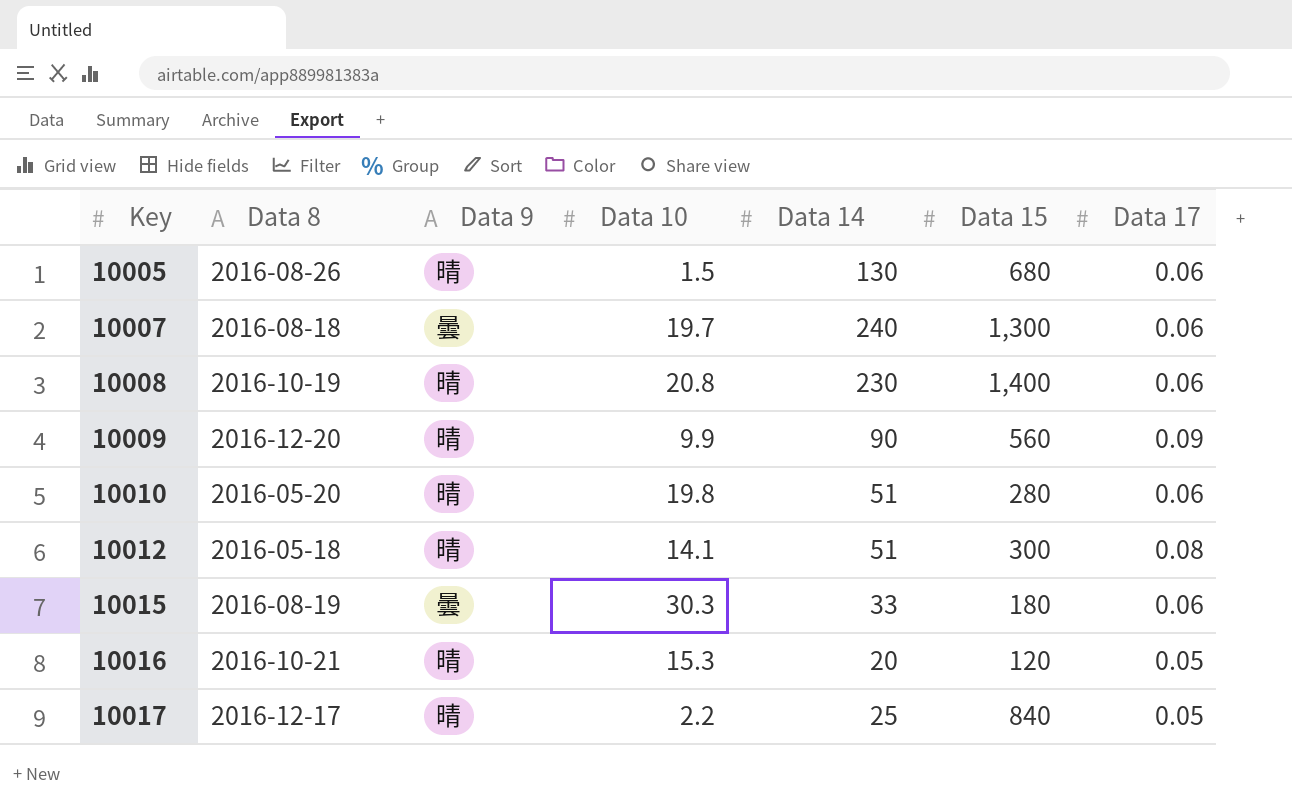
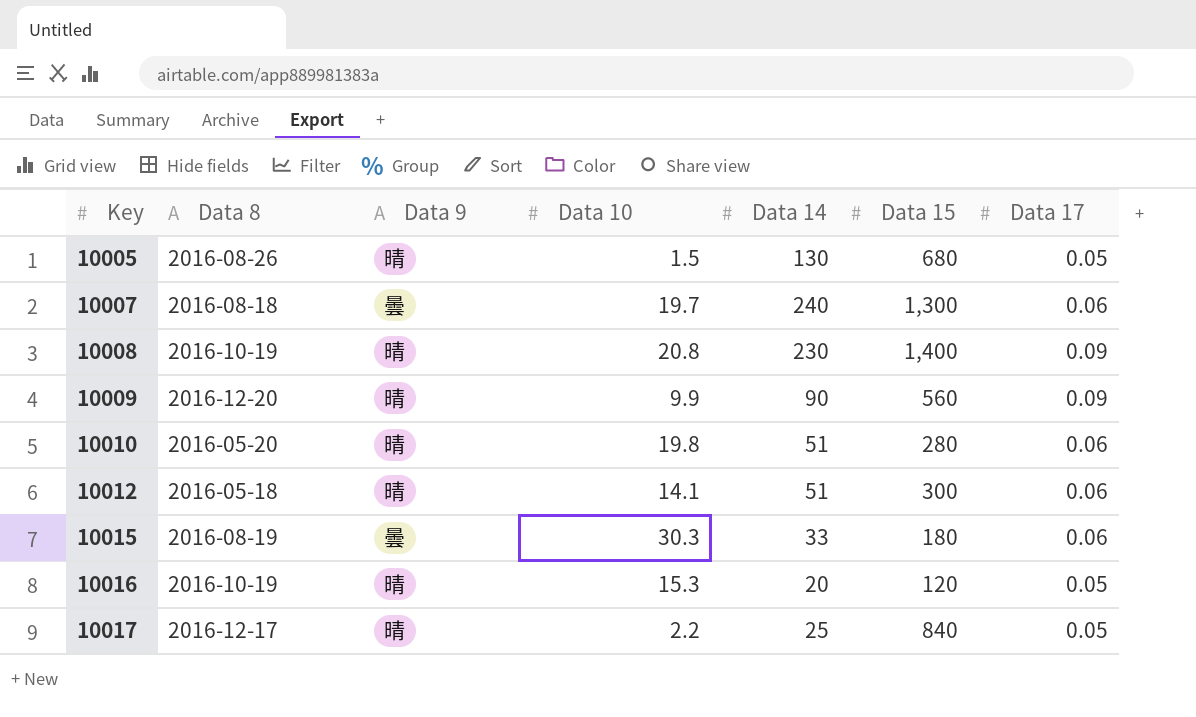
10005 | Data 17: 0.06 -> 0.05
10008 | Data 17: 0.06 -> 0.09
10012 | Data 17: 0.08 -> 0.06
10016 | Data 8: 2016-10-21 -> 2016-10-19

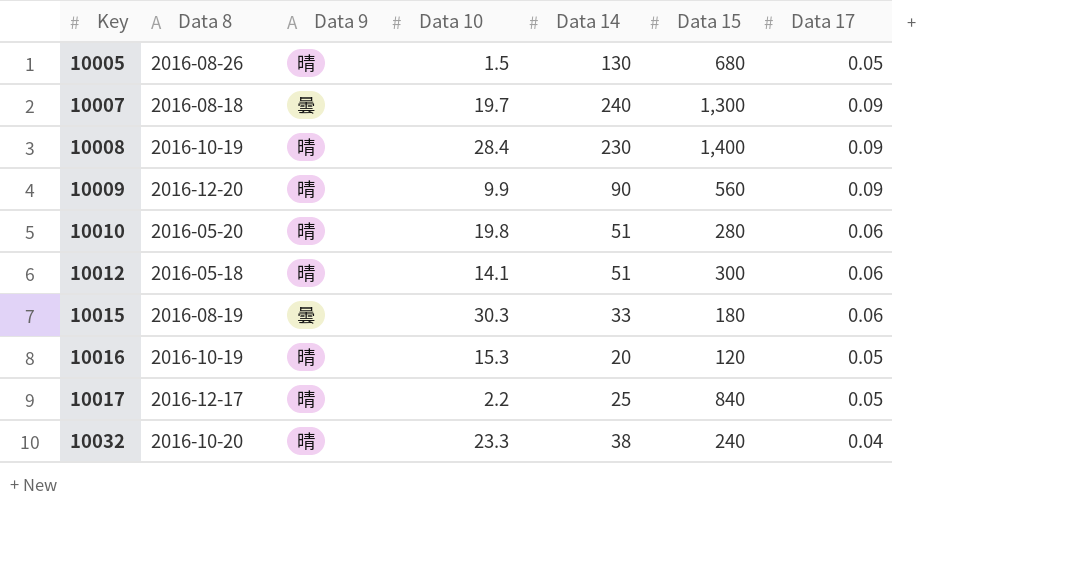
10007 | Data 17: 0.06 -> 0.09
10008 | Data 10: 20.8 -> 28.4
row 10032: none -> 2016-10-20 | 晴 | 23.3 | 38 | 240 | 0.04

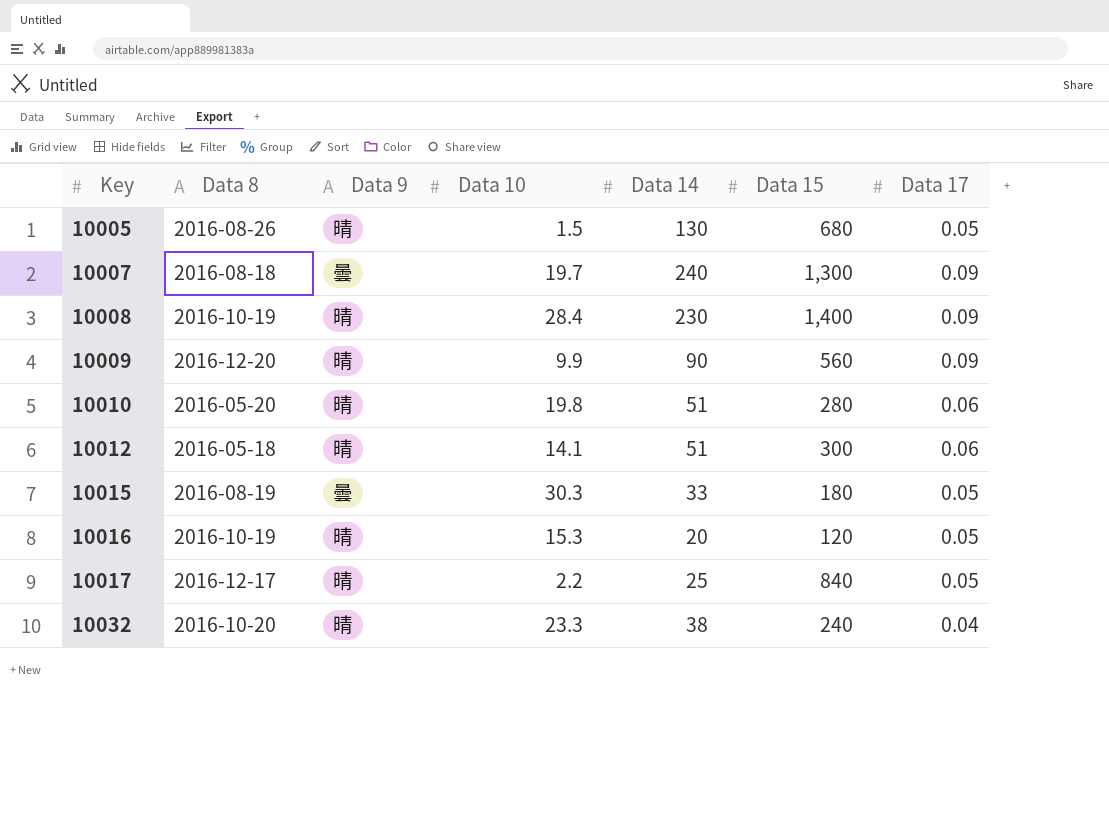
10015 | Data 17: 0.06 -> 0.05

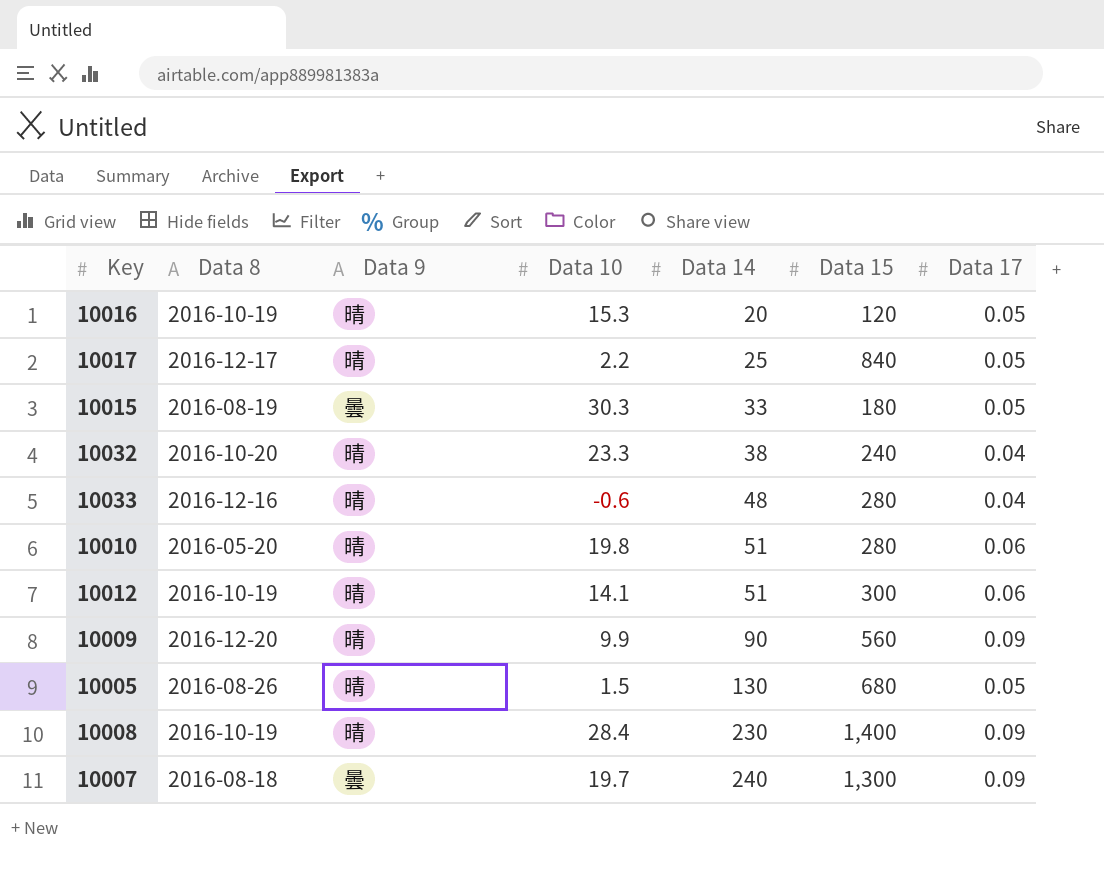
row order: Key ascending -> Data 14 ascending
row 10033: none -> 2016-12-16 | 晴 | -0.6 | 48 | 280 | 0.04
10012 | Data 8: 2016-05-18 -> 2016-10-19

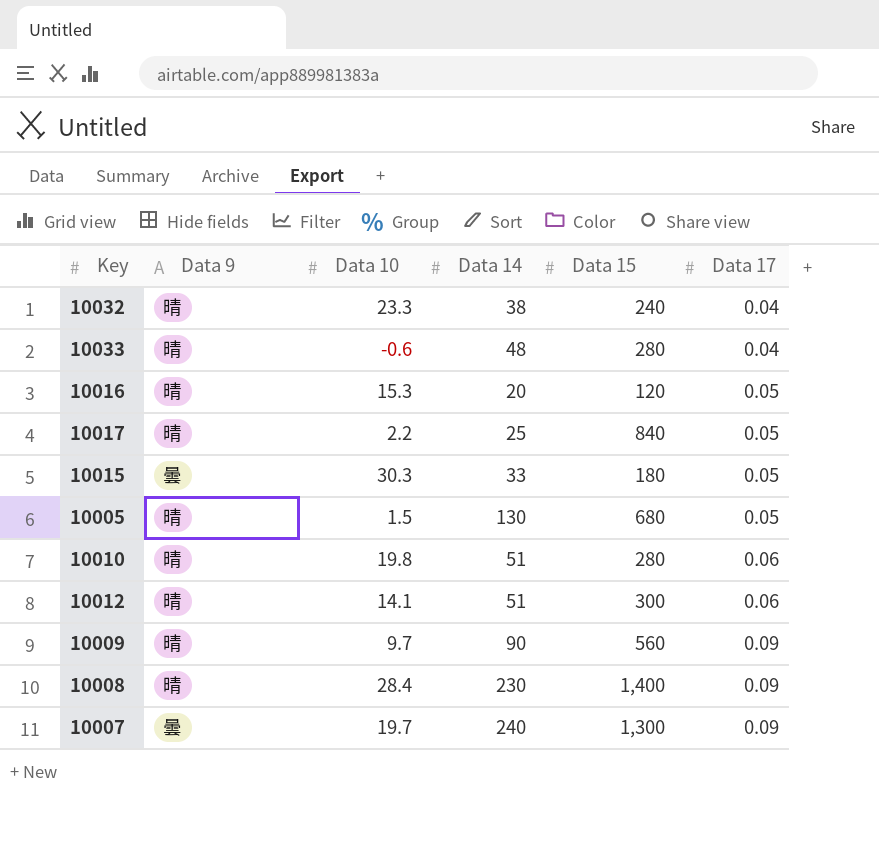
row order: Data 14 ascending -> Data 17 ascending
column Data 8 | position: 2 -> none
10009 | Data 10: 9.9 -> 9.7

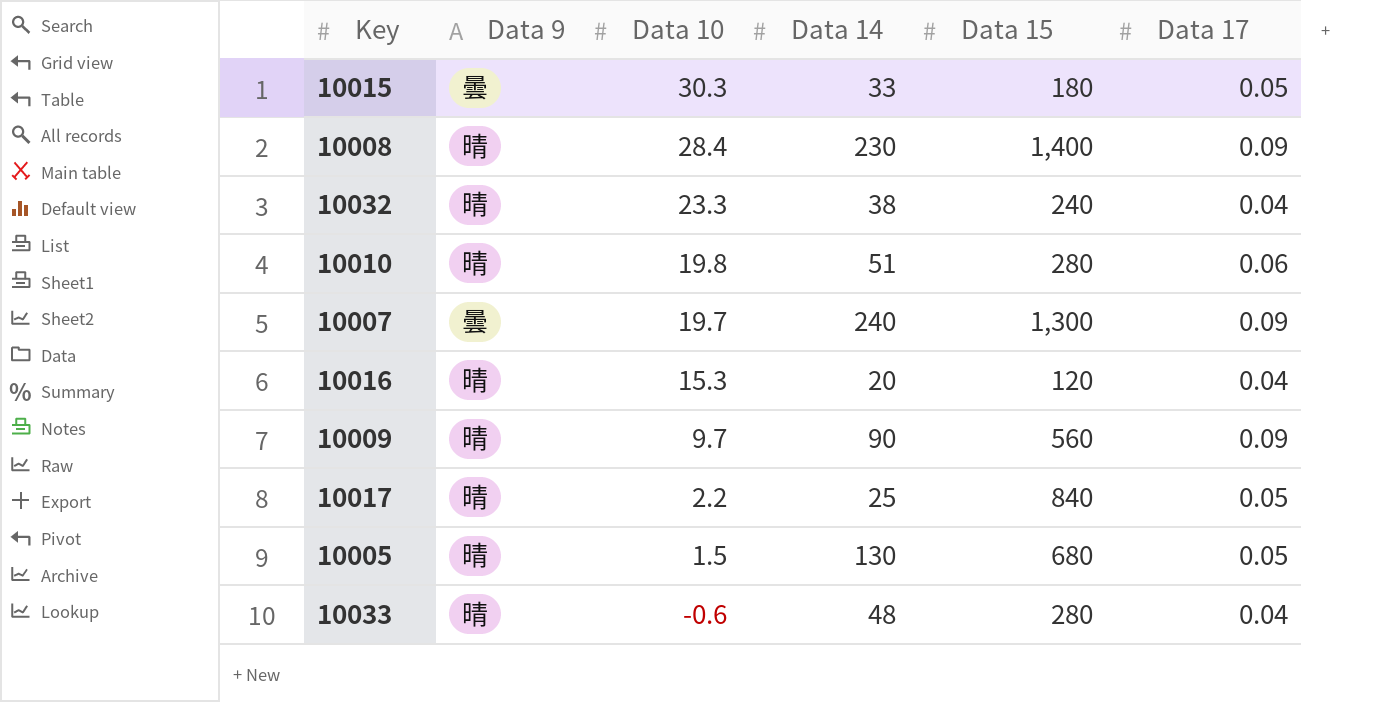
row order: Data 17 ascending -> Data 10 descending
row 10012: 晴 | 14.1 | 51 | 300 | 0.06 -> none
10016 | Data 17: 0.05 -> 0.04

